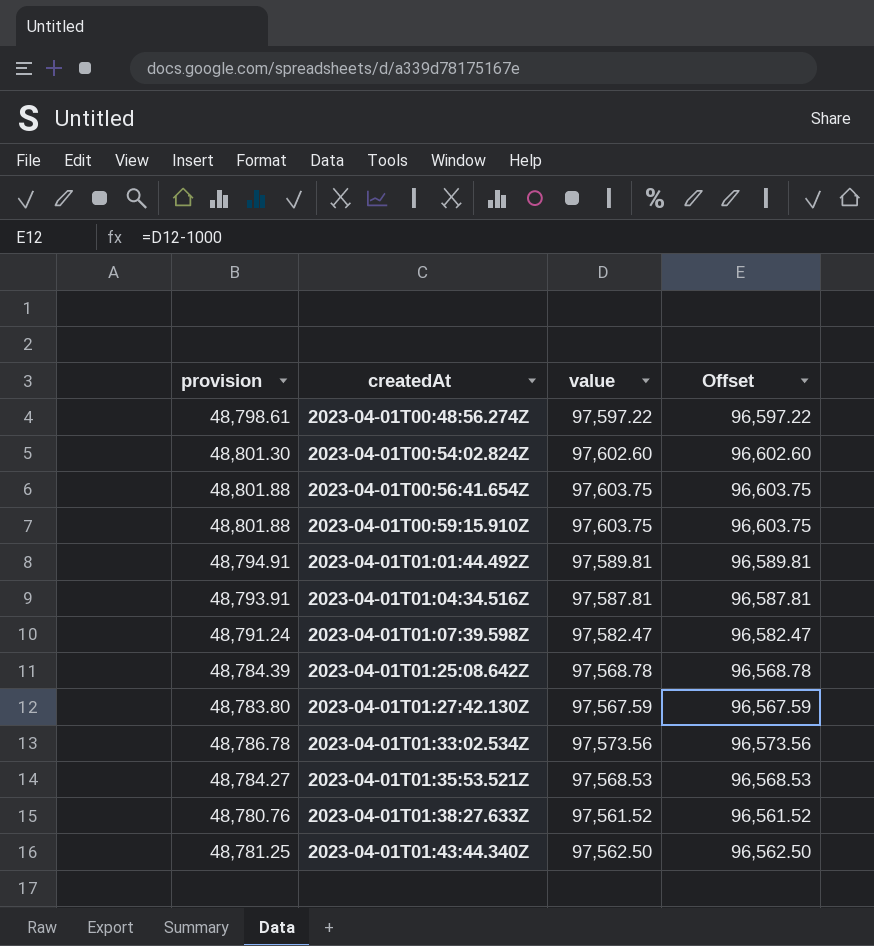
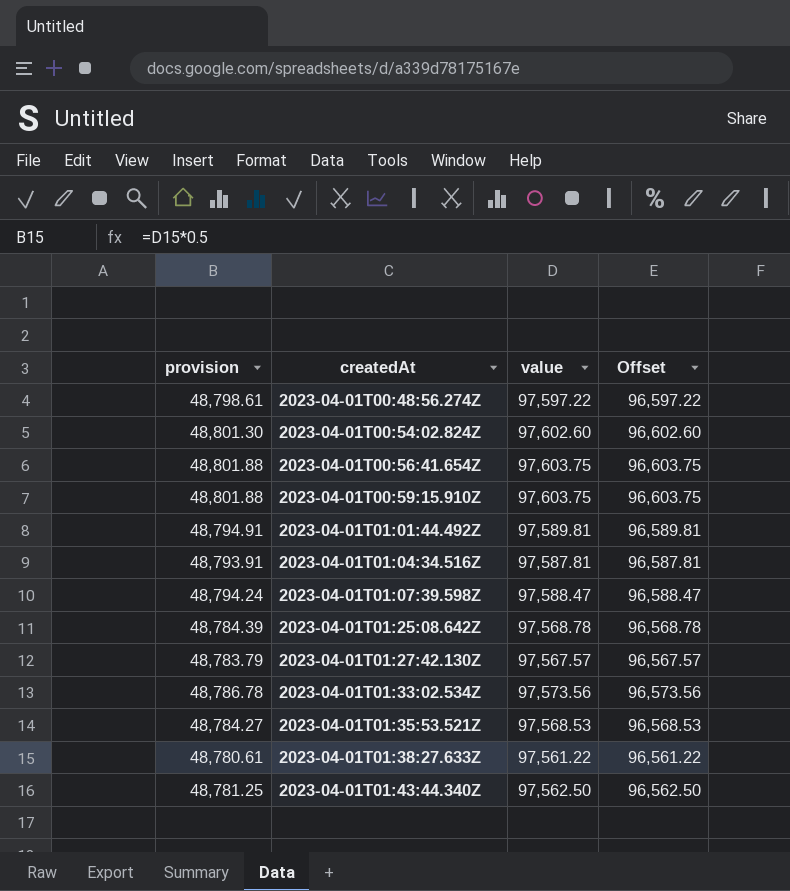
2023-04-01T01:07:39.598Z | provision: 48,791.24 -> 48,794.24
2023-04-01T01:07:39.598Z | value: 97,582.47 -> 97,588.47
2023-04-01T01:07:39.598Z | Offset: 96,582.47 -> 96,588.47
2023-04-01T01:27:42.130Z | provision: 48,783.80 -> 48,783.79
2023-04-01T01:27:42.130Z | value: 97,567.59 -> 97,567.57
2023-04-01T01:27:42.130Z | Offset: 96,567.59 -> 96,567.57
2023-04-01T01:38:27.633Z | provision: 48,780.76 -> 48,780.61
2023-04-01T01:38:27.633Z | value: 97,561.52 -> 97,561.22
2023-04-01T01:38:27.633Z | Offset: 96,561.52 -> 96,561.22

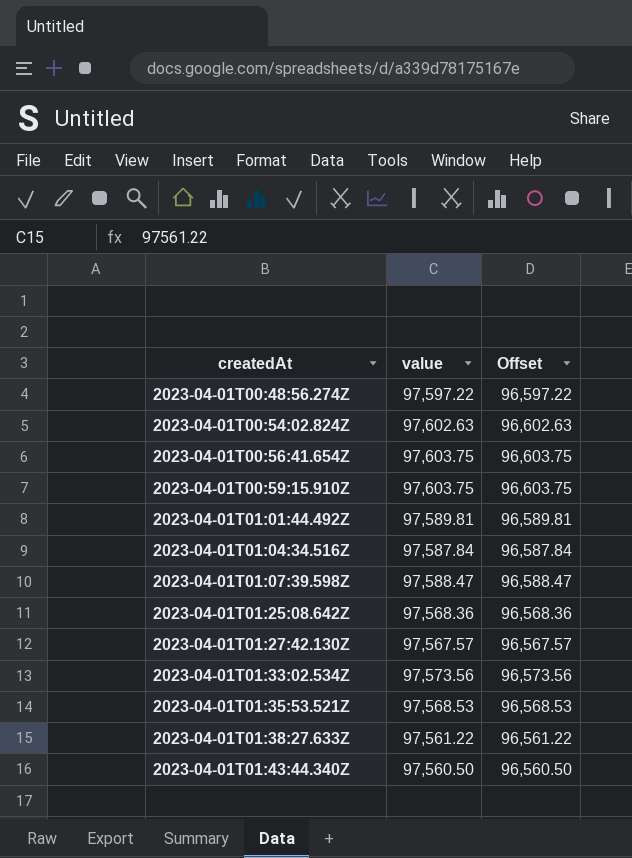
column provision | formula: [value] * 0.5 -> none
2023-04-01T00:54:02.824Z | value: 97,602.60 -> 97,602.63
2023-04-01T00:54:02.824Z | Offset: 96,602.60 -> 96,602.63
2023-04-01T01:04:34.516Z | value: 97,587.81 -> 97,587.84
2023-04-01T01:04:34.516Z | Offset: 96,587.81 -> 96,587.84
2023-04-01T01:25:08.642Z | value: 97,568.78 -> 97,568.36
2023-04-01T01:25:08.642Z | Offset: 96,568.78 -> 96,568.36
2023-04-01T01:43:44.340Z | value: 97,562.50 -> 97,560.50
2023-04-01T01:43:44.340Z | Offset: 96,562.50 -> 96,560.50

